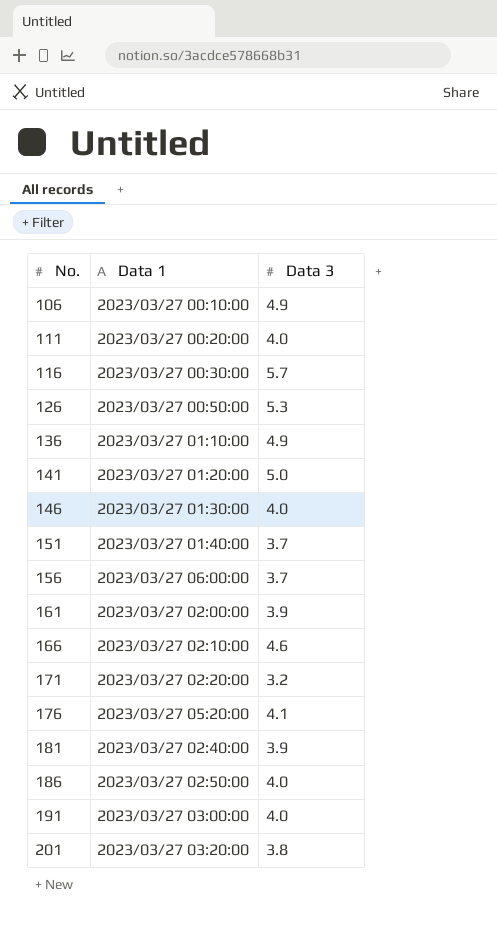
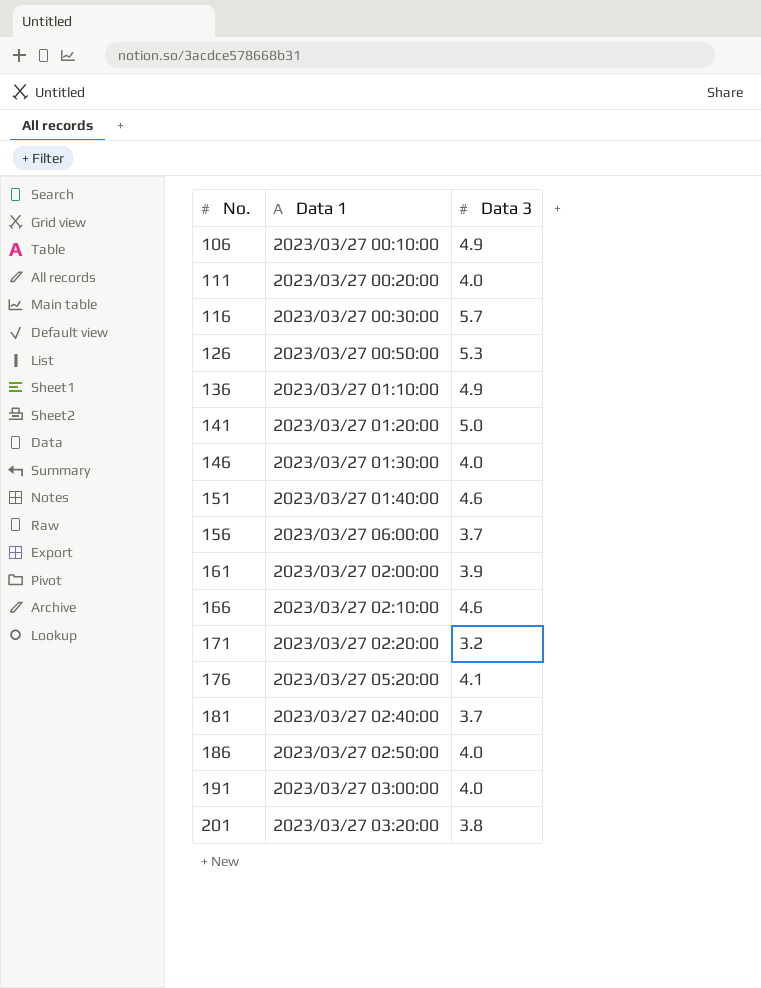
151 | Data 3: 3.7 -> 4.6
181 | Data 3: 3.9 -> 3.7

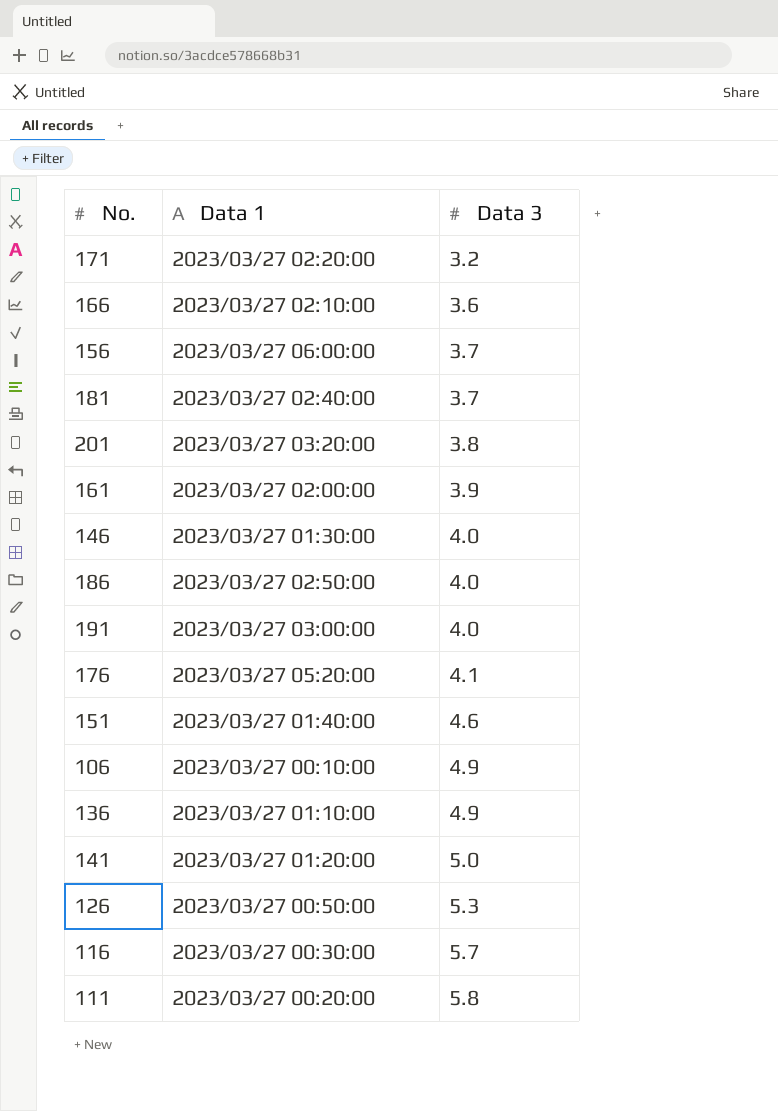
row order: No. ascending -> Data 3 ascending
166 | Data 3: 4.6 -> 3.6
111 | Data 3: 4.0 -> 5.8

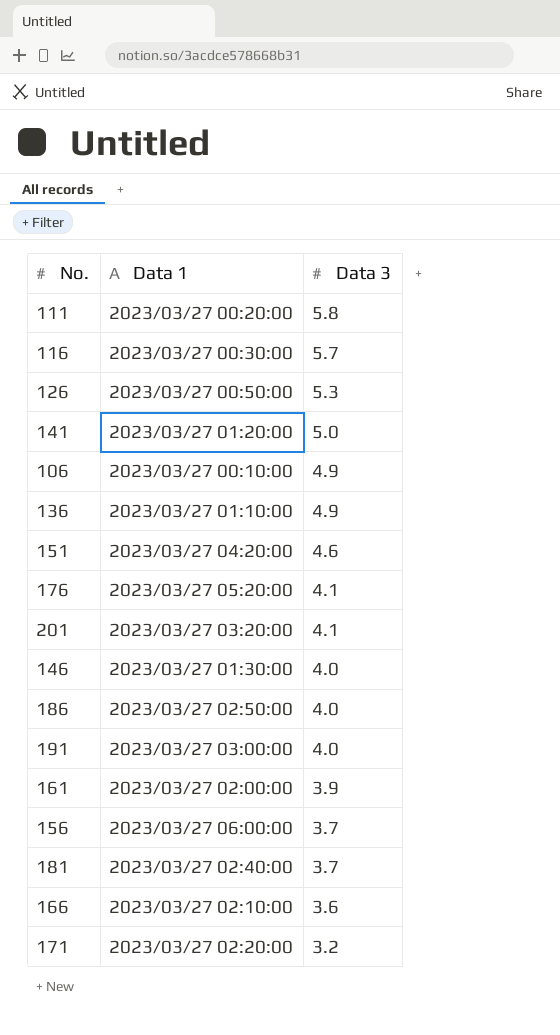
row order: Data 3 ascending -> Data 3 descending
151 | Data 1: 2023/03/27 01:40:00 -> 2023/03/27 04:20:00
201 | Data 3: 3.8 -> 4.1

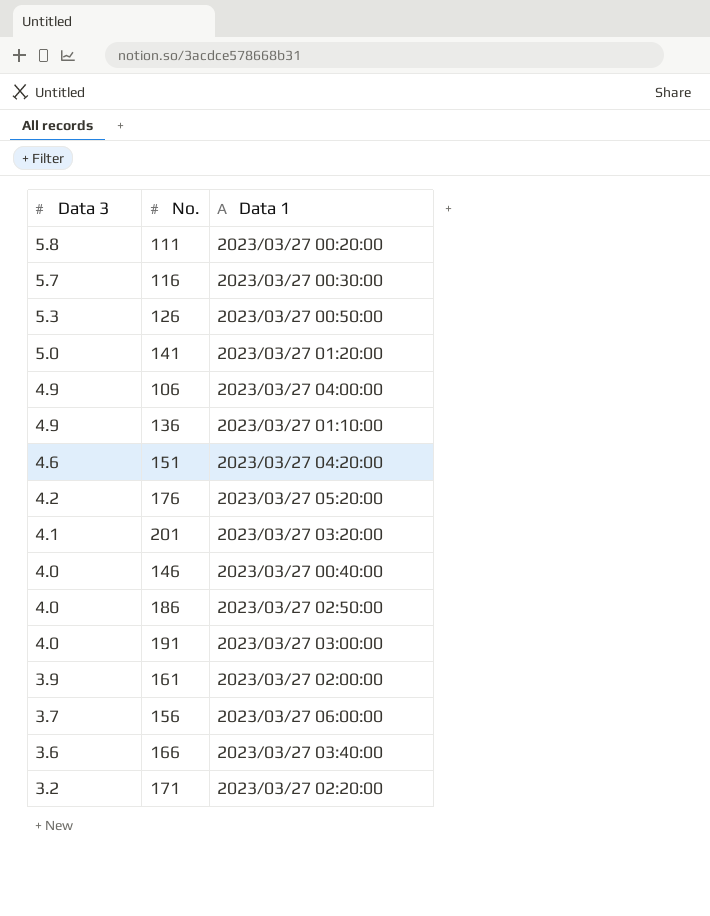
column Data 3 | position: 3 -> 1
row 181: 2023/03/27 02:40:00 | 3.7 -> none
106 | Data 1: 2023/03/27 00:10:00 -> 2023/03/27 04:00:00
176 | Data 3: 4.1 -> 4.2
146 | Data 1: 2023/03/27 01:30:00 -> 2023/03/27 00:40:00
166 | Data 1: 2023/03/27 02:10:00 -> 2023/03/27 03:40:00

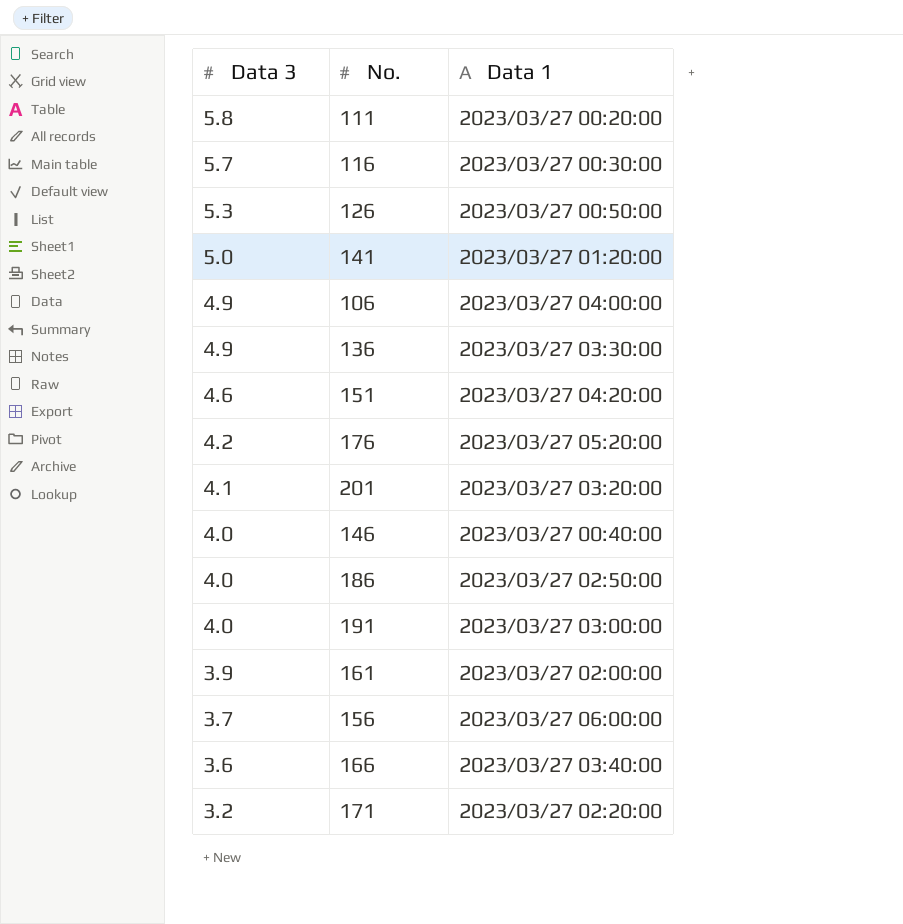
136 | Data 1: 2023/03/27 01:10:00 -> 2023/03/27 03:30:00

